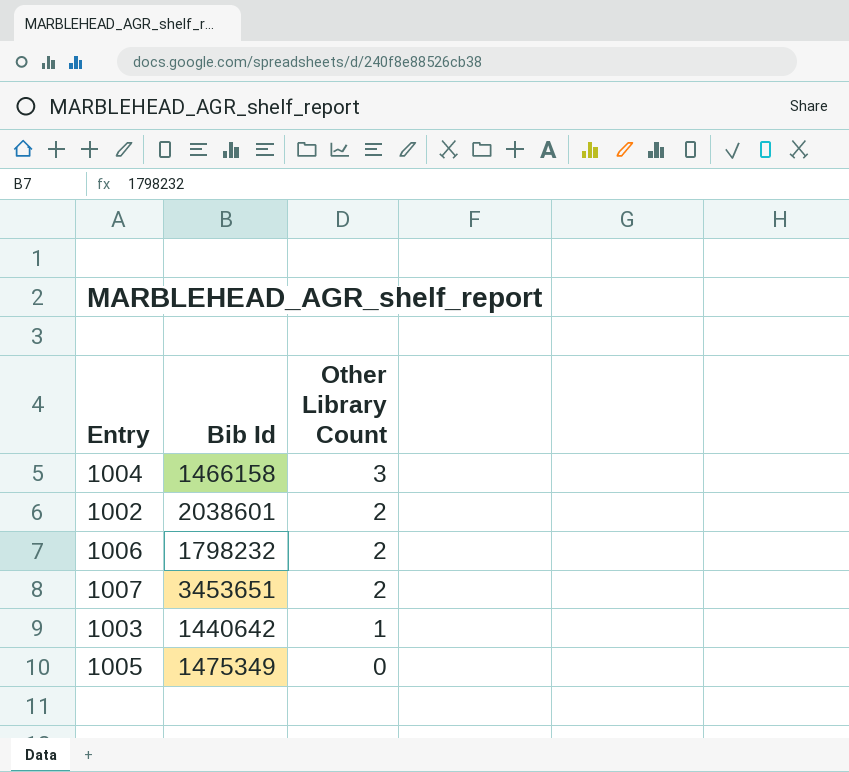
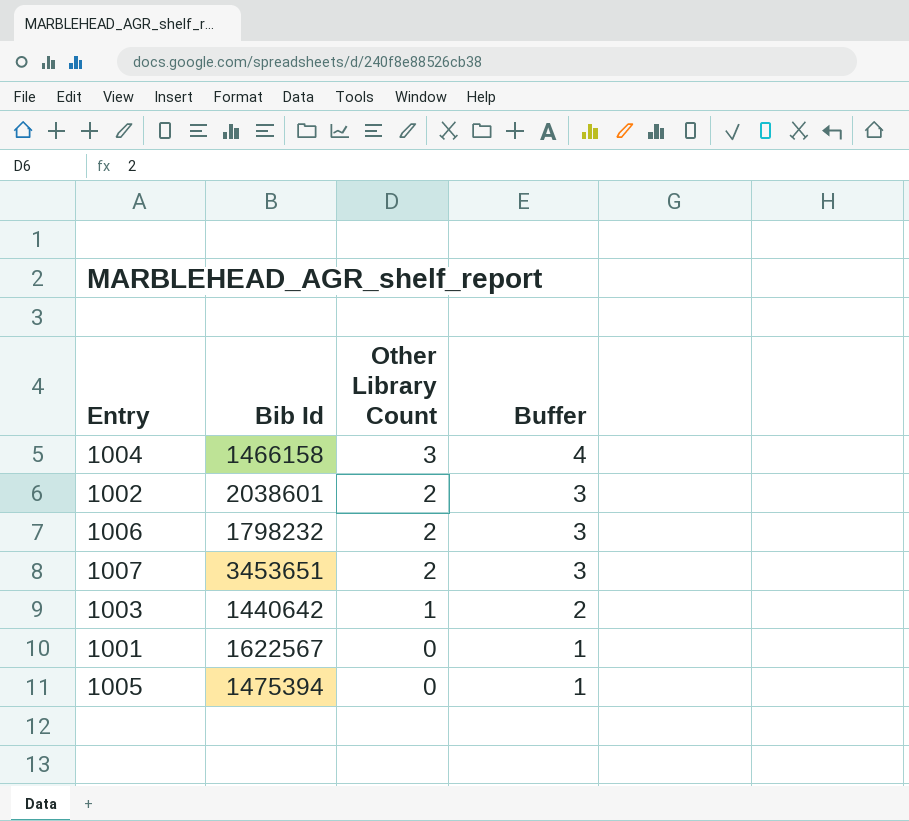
column Buffer | formula: none -> [Other Library Count] + 1
row 1001: none -> 1622567 | 0 | 1
1005 | Bib Id: 1475349 -> 1475394

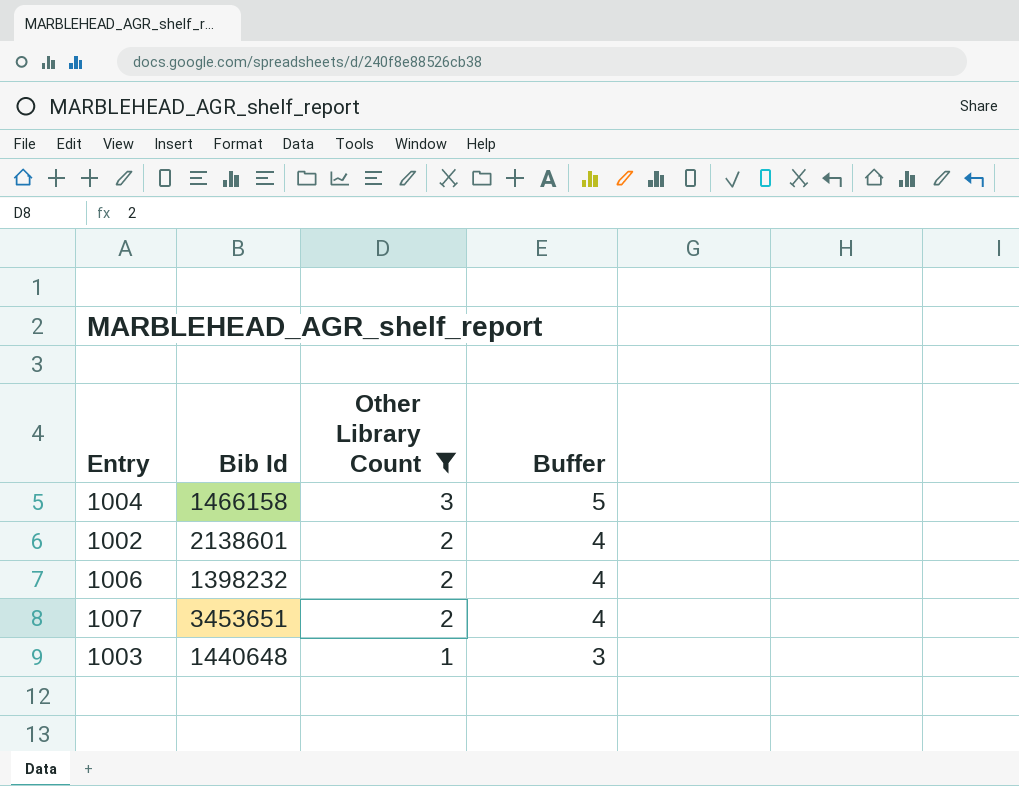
filter: none -> Other Library Count != 0
column Buffer | formula: [Other Library Count] + 1 -> [Other Library Count] + 2
1002 | Bib Id: 2038601 -> 2138601
1006 | Bib Id: 1798232 -> 1398232
1003 | Bib Id: 1440642 -> 1440648

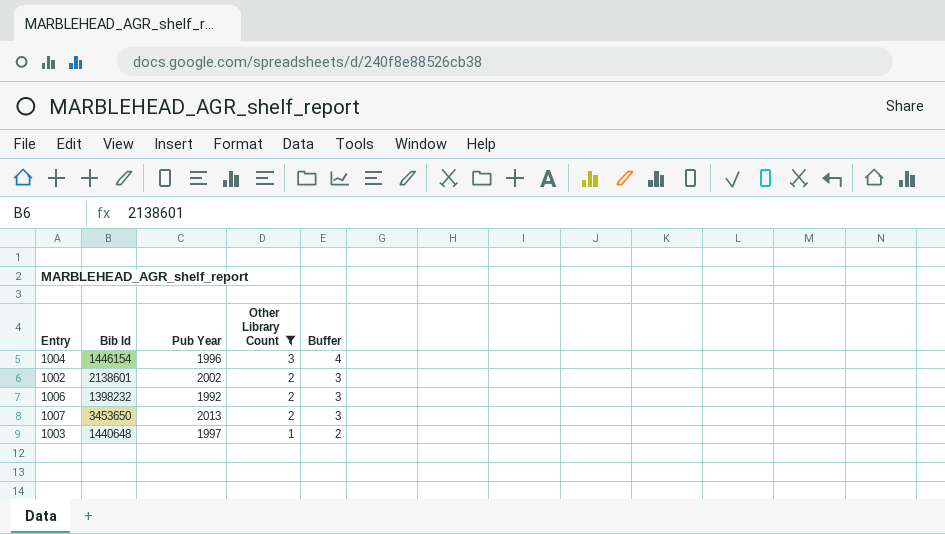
column Pub Year | position: none -> 3
column Buffer | formula: [Other Library Count] + 2 -> [Other Library Count] + 1
1004 | Bib Id: 1466158 -> 1446154
1007 | Bib Id: 3453651 -> 3453650

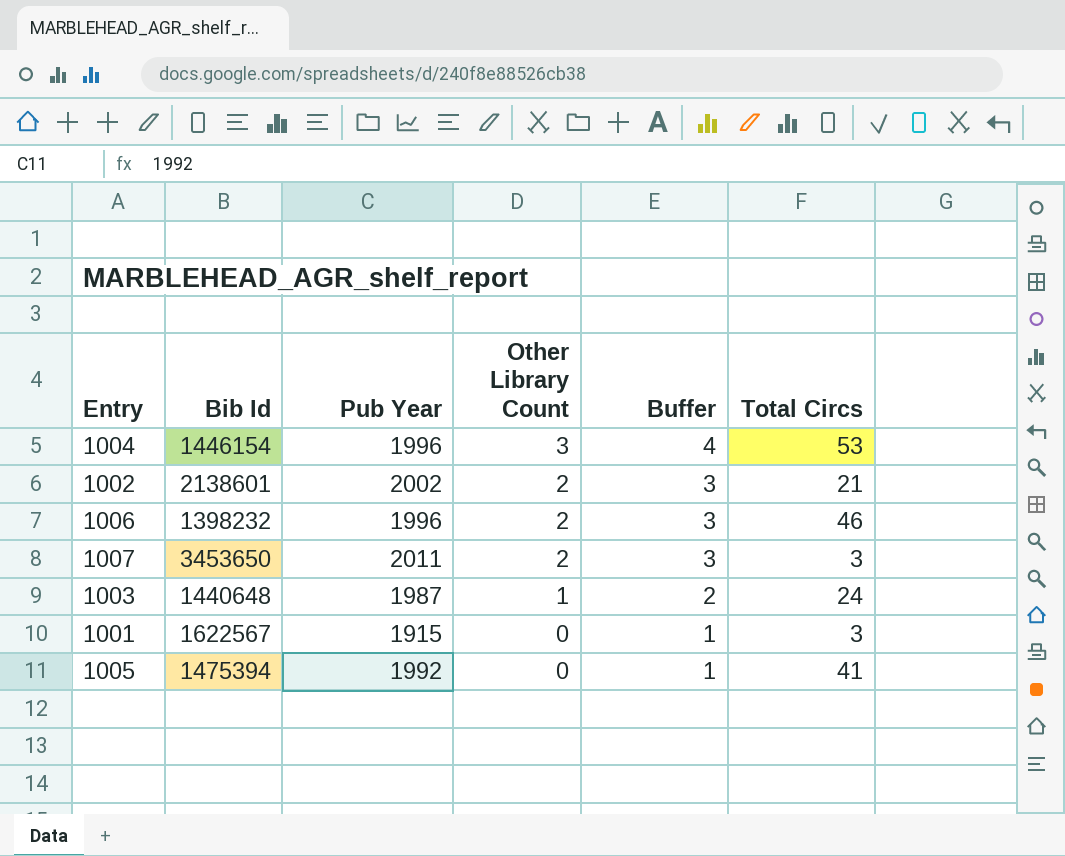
filter: Other Library Count != 0 -> none
column Total Circs | position: none -> 6
1006 | Pub Year: 1992 -> 1996
1007 | Pub Year: 2013 -> 2011
1003 | Pub Year: 1997 -> 1987

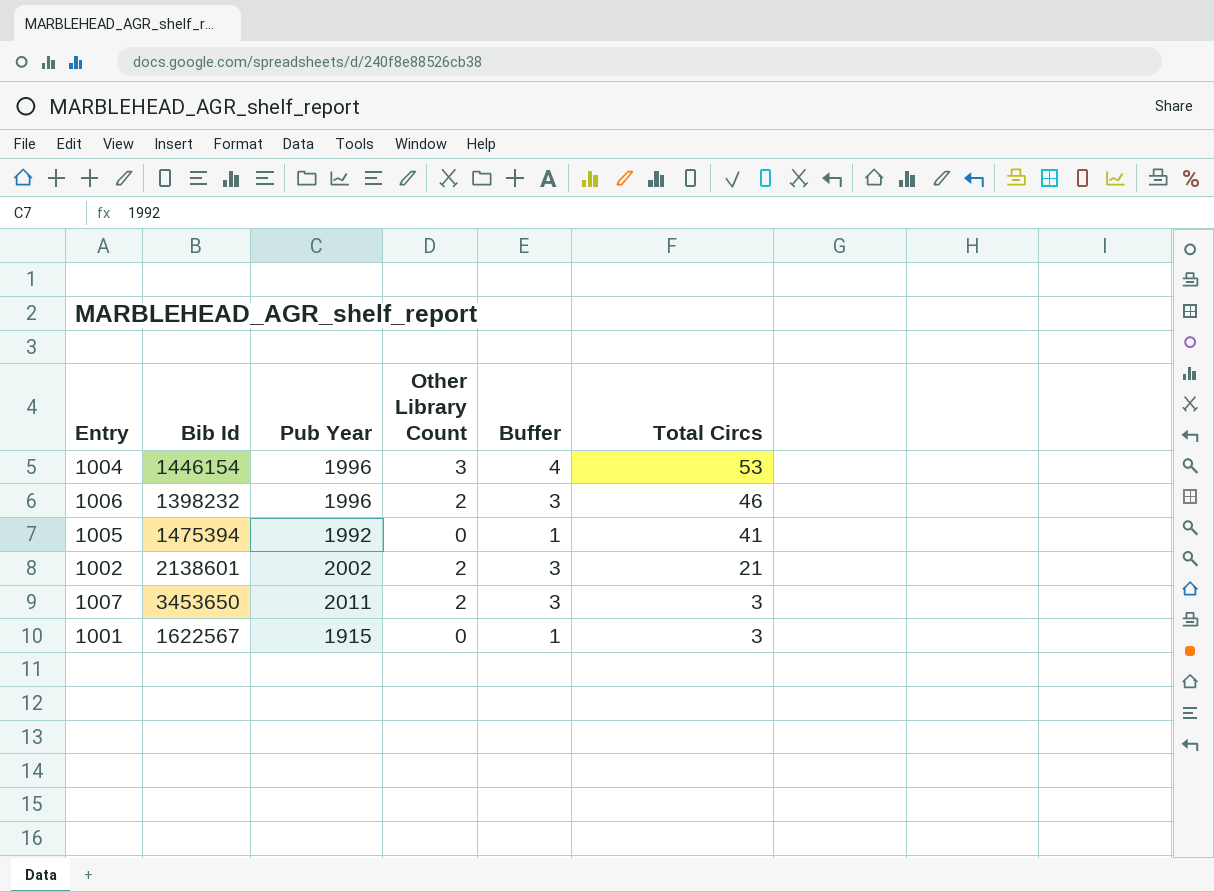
row order: Other Library Count descending -> Total Circs descending
row 1003: 1440648 | 1987 | 1 | 2 | 24 -> none

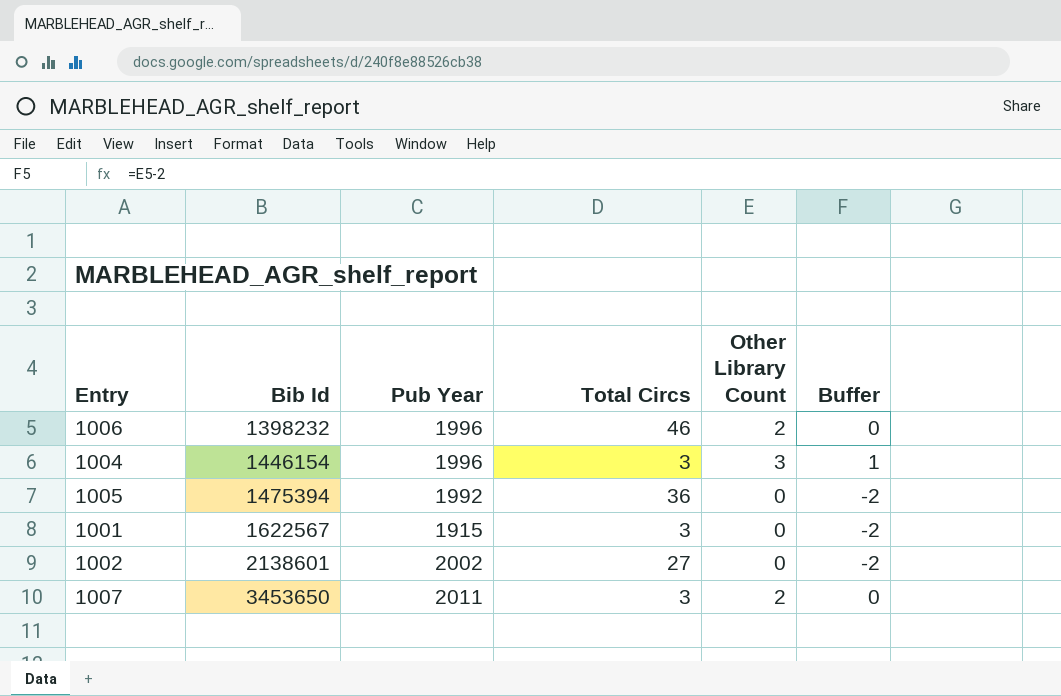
row order: Total Circs descending -> Bib Id ascending
column Total Circs | position: 6 -> 4
column Buffer | formula: [Other Library Count] + 1 -> [Other Library Count] - 2
1004 | Total Circs: 53 -> 3
1005 | Total Circs: 41 -> 36
1002 | Total Circs: 21 -> 27
1002 | Other Library Count: 2 -> 0

